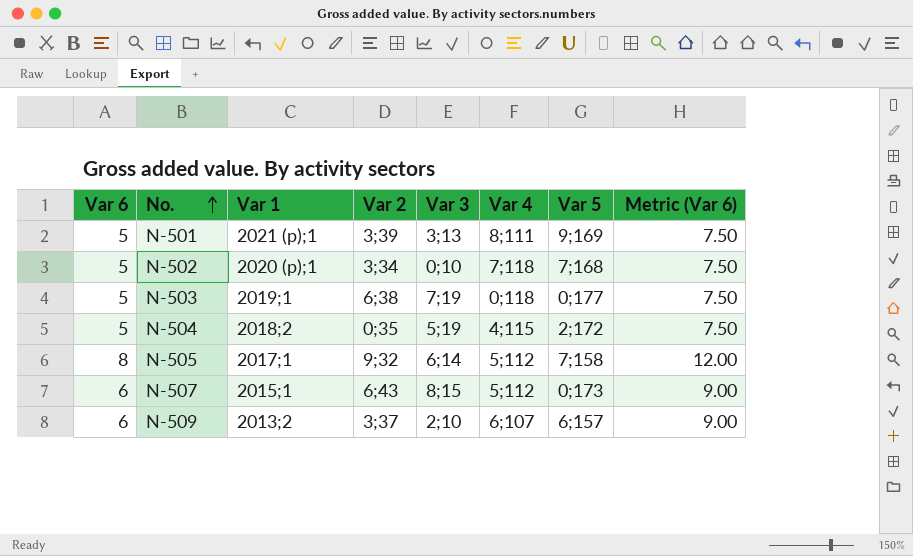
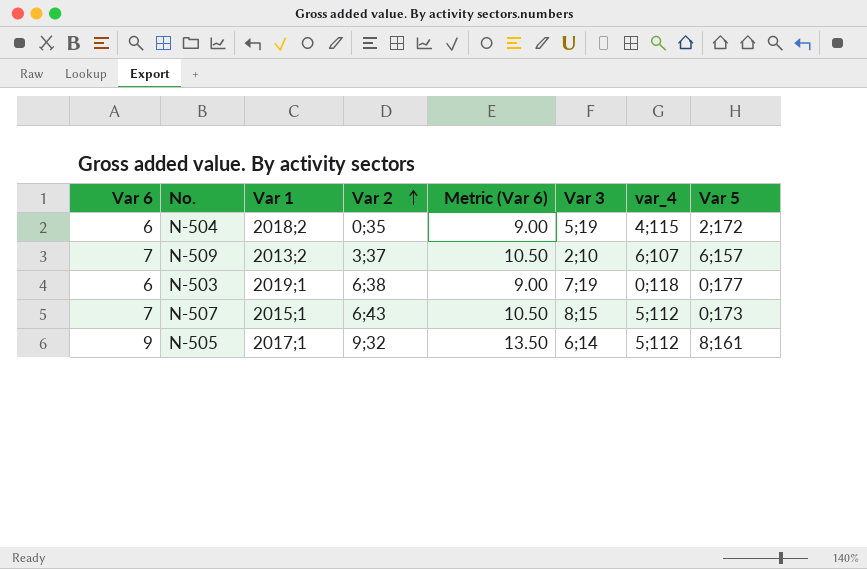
row order: No. ascending -> Var 2 ascending
column Metric (Var 6) | position: 8 -> 5
column name: Var 4 -> var_4
row N-501: 5 | 2021 (p);1 | 3;39 | 3;13 | 8;111 | 9;169 | 7.50 -> none
row N-502: 5 | 2020 (p);1 | 3;34 | 0;10 | 7;118 | 7;168 | 7.50 -> none
N-504 | Var 6: 5 -> 6
N-504 | Metric (Var 6): 7.50 -> 9.00
N-509 | Var 6: 6 -> 7
N-509 | Metric (Var 6): 9.00 -> 10.50
N-503 | Var 6: 5 -> 6
N-503 | Metric (Var 6): 7.50 -> 9.00
N-507 | Var 6: 6 -> 7
N-507 | Metric (Var 6): 9.00 -> 10.50
N-505 | Var 6: 8 -> 9
N-505 | Metric (Var 6): 12.00 -> 13.50
N-505 | Var 5: 7;158 -> 8;161

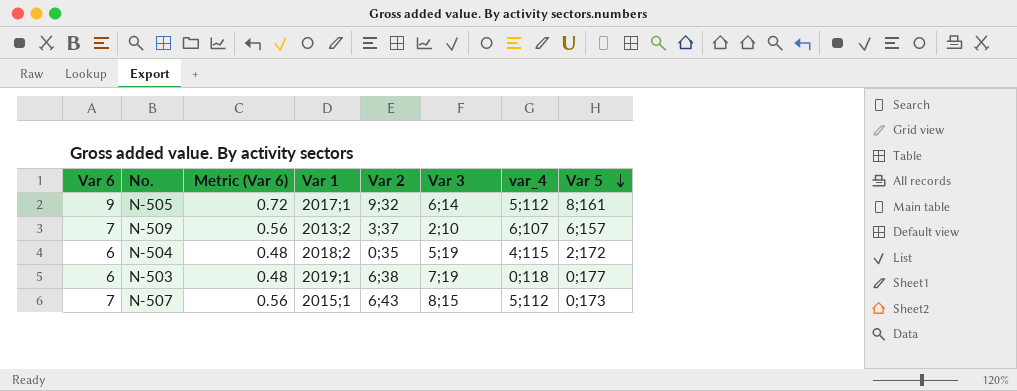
row order: Var 2 ascending -> Var 5 descending
column Metric (Var 6) | formula: [Var 6] * 1.5 -> [Var 6] * 0.08
column Metric (Var 6) | position: 5 -> 3

